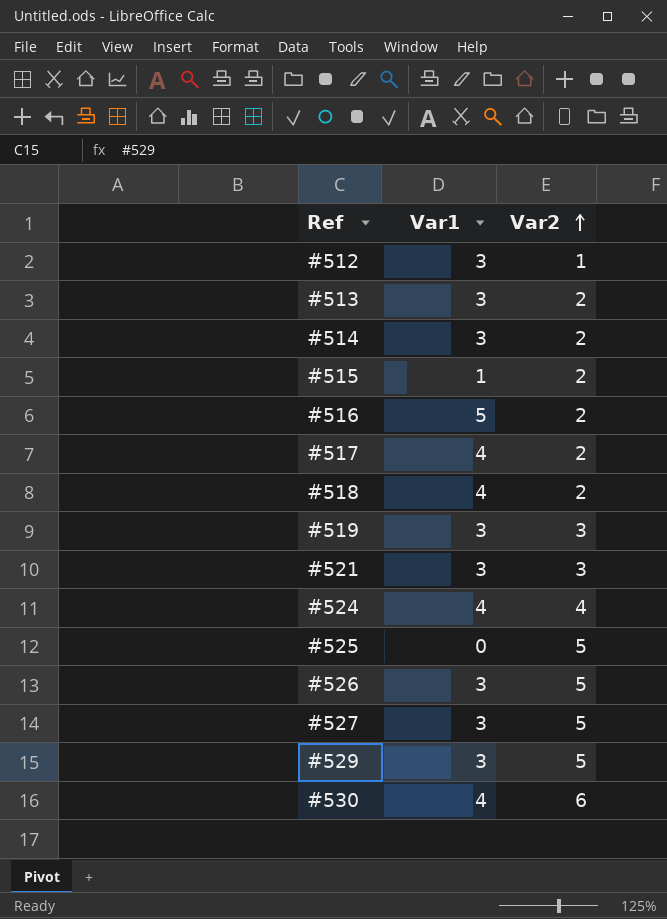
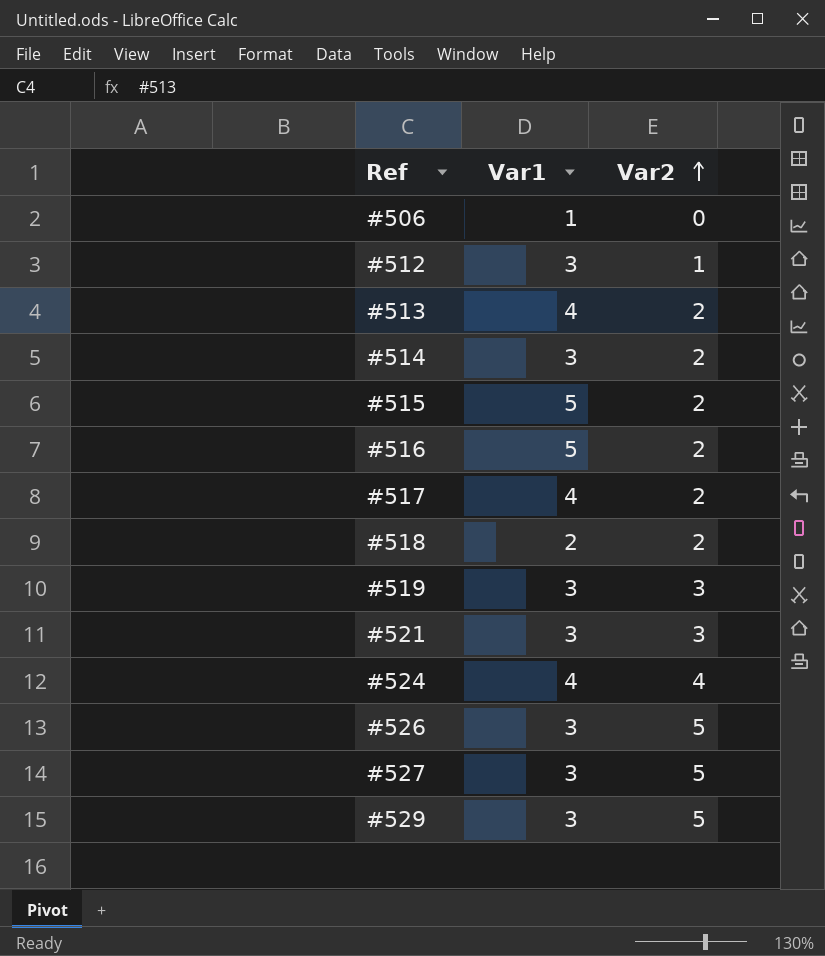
row #525: 0 | 5 -> none
row #530: 4 | 6 -> none
row #506: none -> 1 | 0
#513 | Var1: 3 -> 4
#515 | Var1: 1 -> 5
#518 | Var1: 4 -> 2

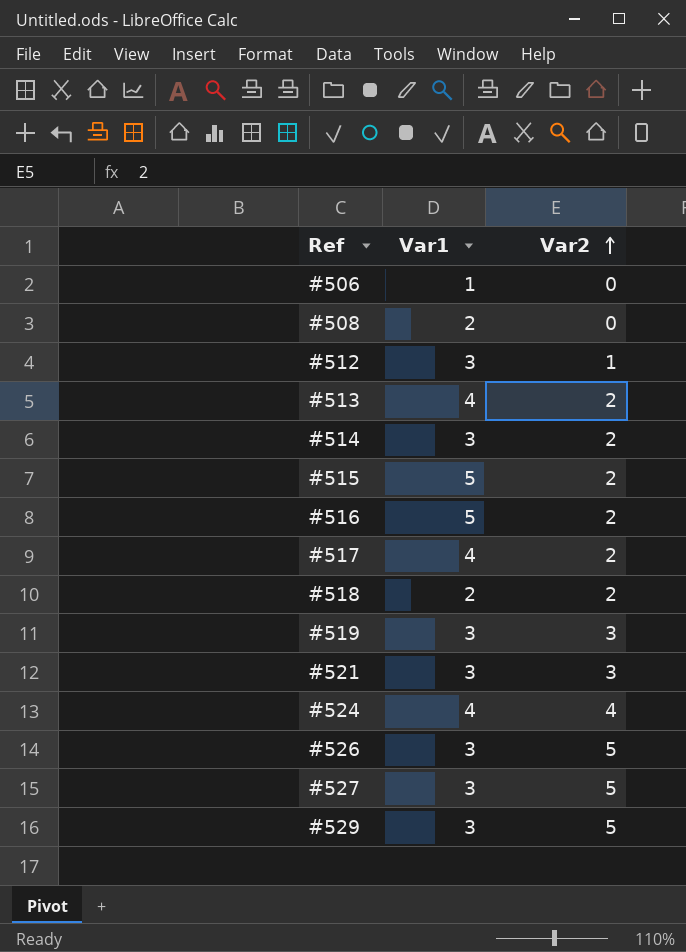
row #508: none -> 2 | 0

